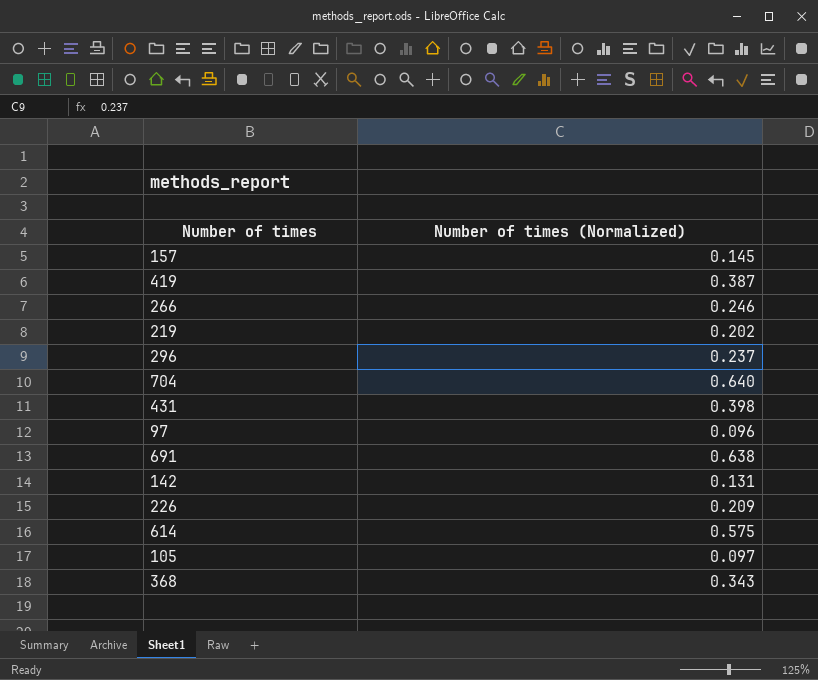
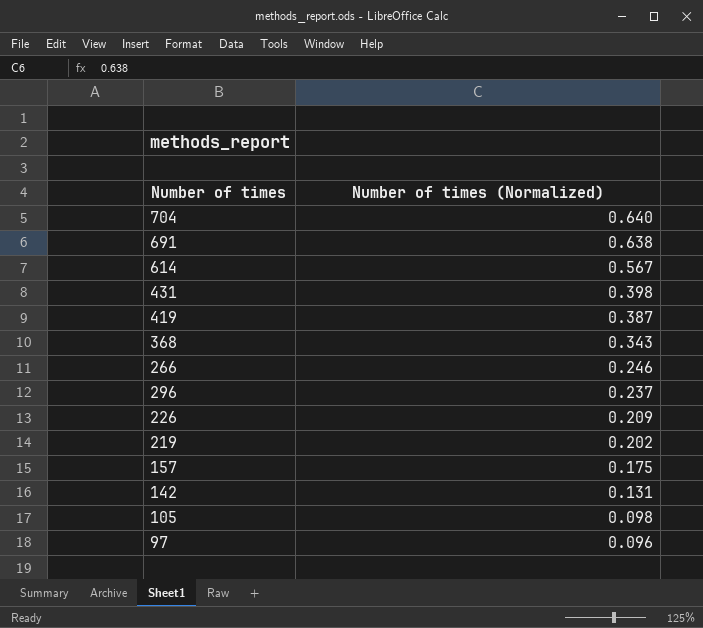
row order: none -> Number of times (Normalized) descending
614 | Number of times (Normalized): 0.575 -> 0.567
157 | Number of times (Normalized): 0.145 -> 0.175
105 | Number of times (Normalized): 0.097 -> 0.098

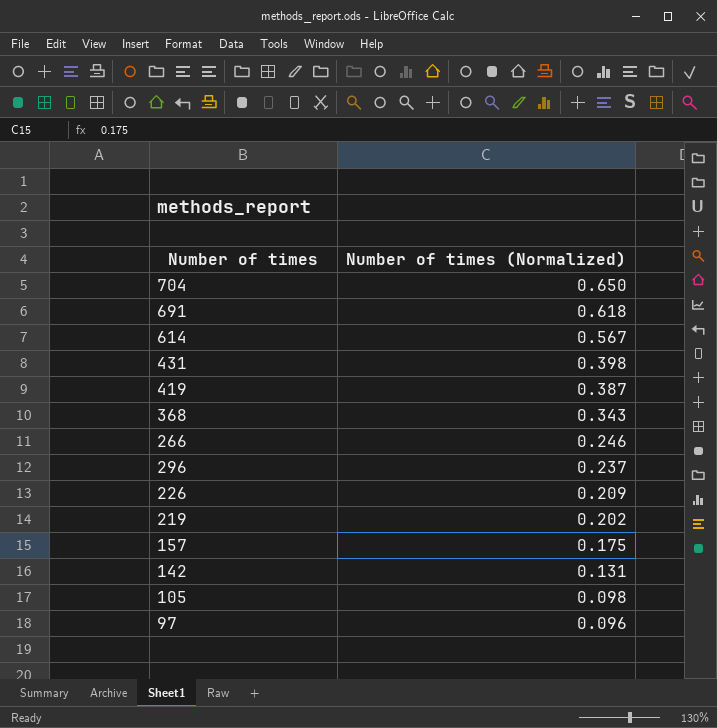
704 | Number of times (Normalized): 0.640 -> 0.650
691 | Number of times (Normalized): 0.638 -> 0.618

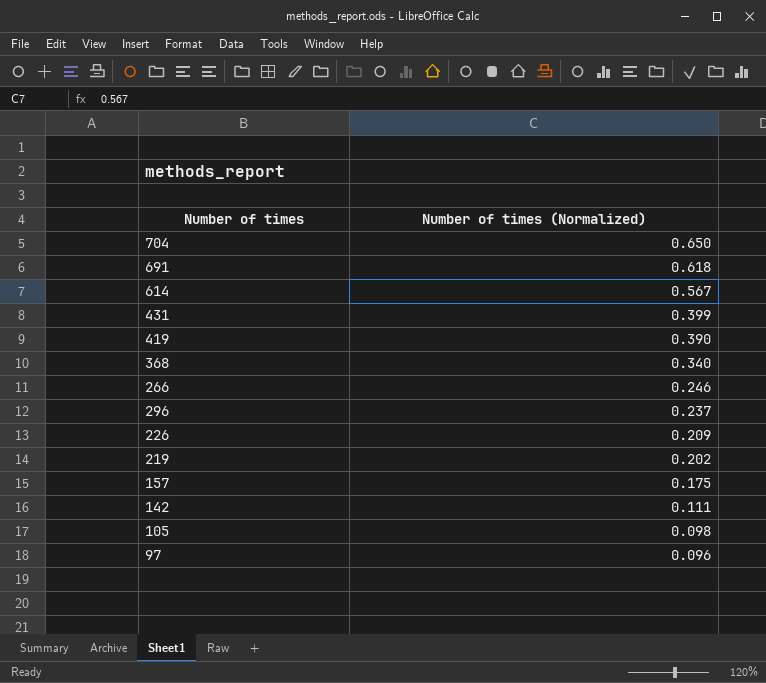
431 | Number of times (Normalized): 0.398 -> 0.399
419 | Number of times (Normalized): 0.387 -> 0.390
368 | Number of times (Normalized): 0.343 -> 0.340
142 | Number of times (Normalized): 0.131 -> 0.111

